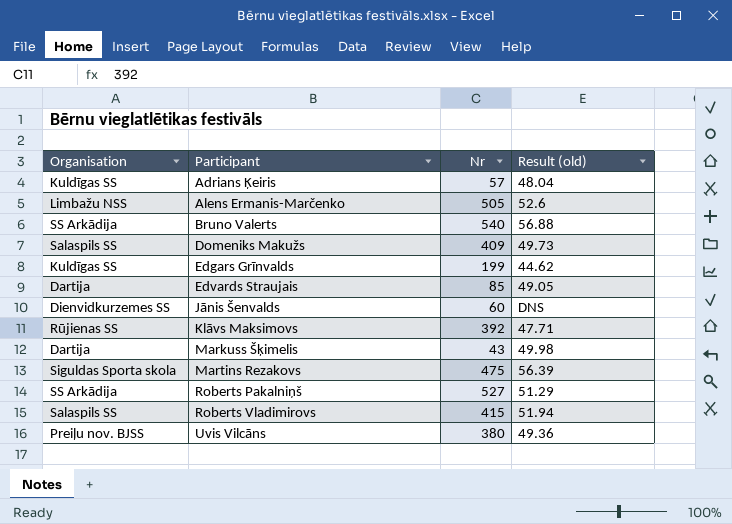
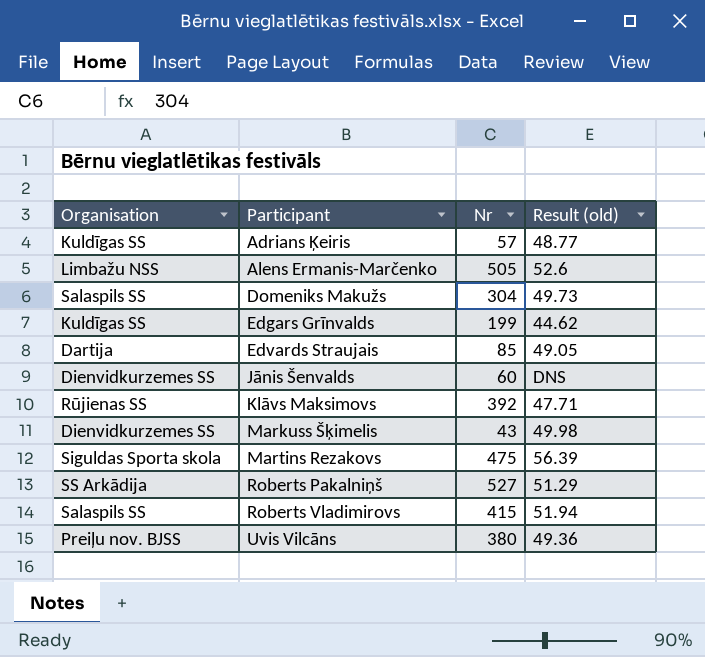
row Bruno Valerts: SS Arkādija | 540 | 56.88 -> none
Adrians Ķeiris | Result (old): 48.04 -> 48.77
Domeniks Makužs | Nr: 409 -> 304
Markuss Šķimelis | Organisation: Dartija -> Dienvidkurzemes SS

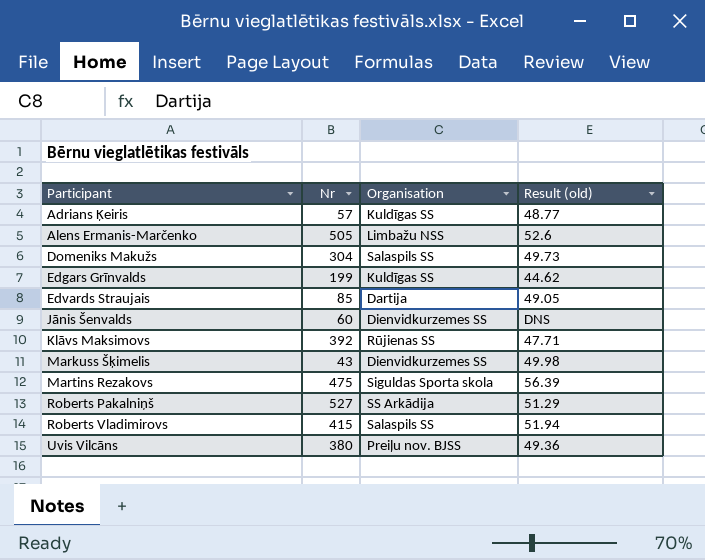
column Organisation | position: 1 -> 3

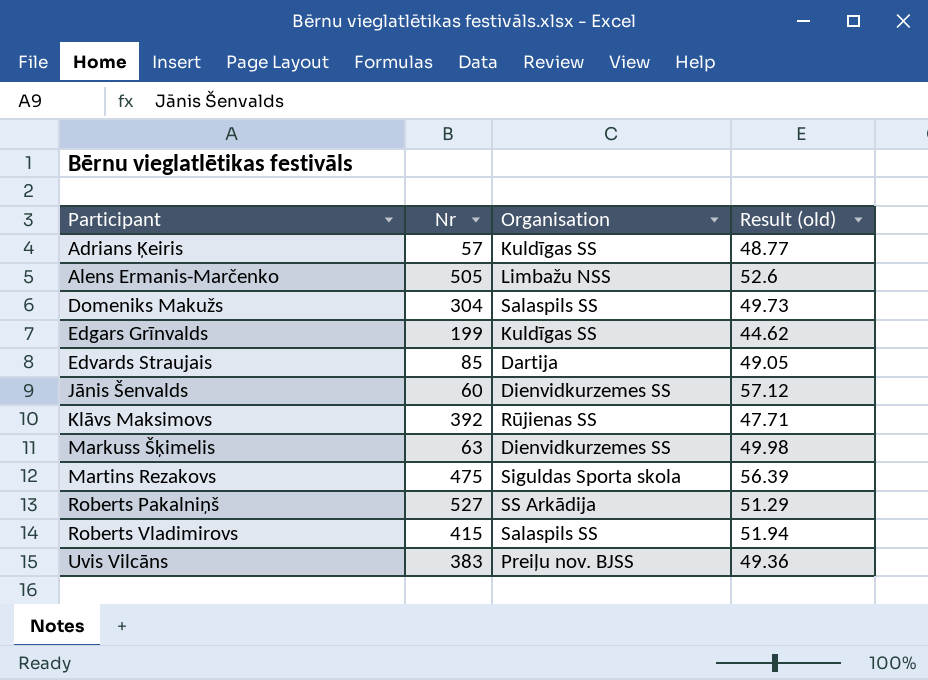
Jānis Šenvalds | Result (old): DNS -> 57.12
Markuss Šķimelis | Nr: 43 -> 63
Uvis Vilcāns | Nr: 380 -> 383

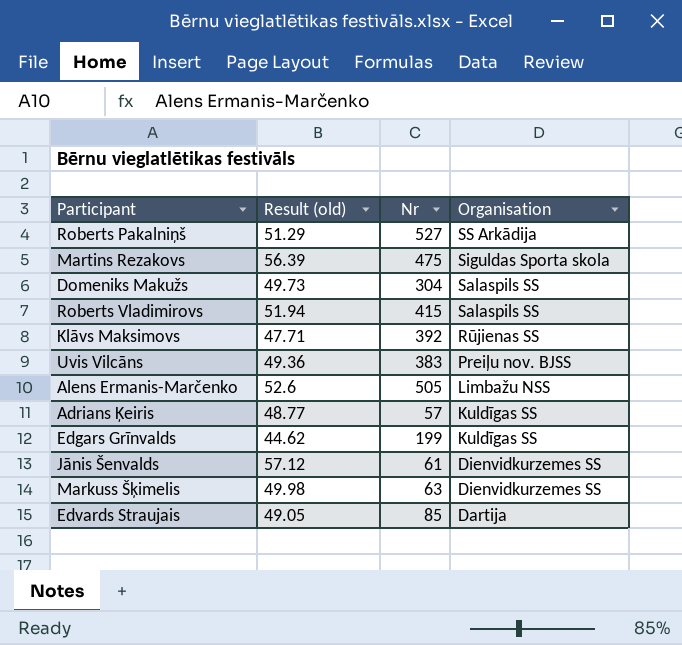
row order: Participant ascending -> Organisation descending
column Result (old) | position: 4 -> 2
Jānis Šenvalds | Nr: 60 -> 61

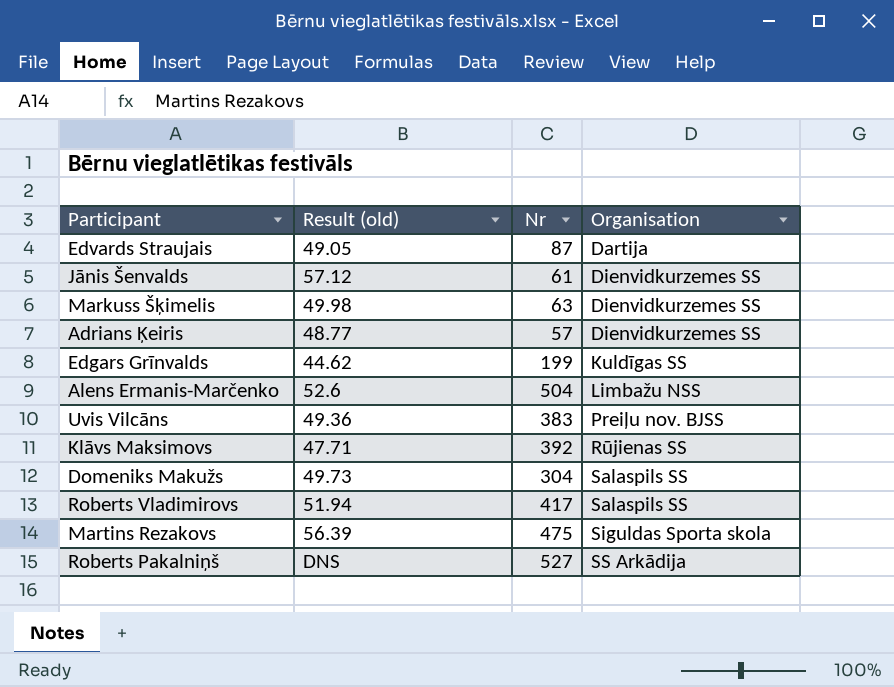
row order: Organisation descending -> Organisation ascending
Edvards Straujais | Nr: 85 -> 87
Adrians Ķeiris | Organisation: Kuldīgas SS -> Dienvidkurzemes SS
Alens Ermanis-Marčenko | Nr: 505 -> 504
Roberts Vladimirovs | Nr: 415 -> 417
Roberts Pakalniņš | Result (old): 51.29 -> DNS

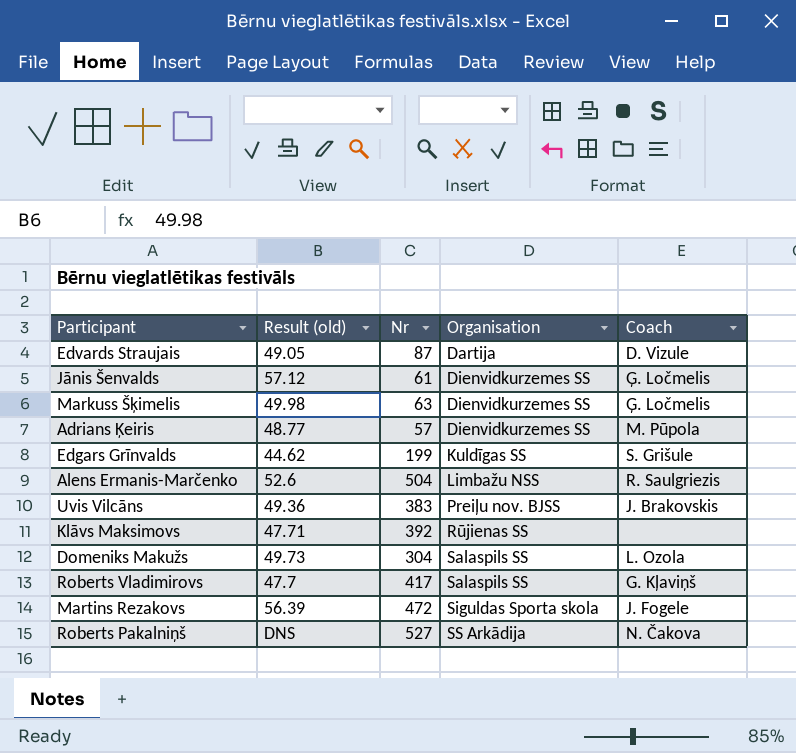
column Coach | position: none -> 5
Roberts Vladimirovs | Result (old): 51.94 -> 47.7
Martins Rezakovs | Nr: 475 -> 472

